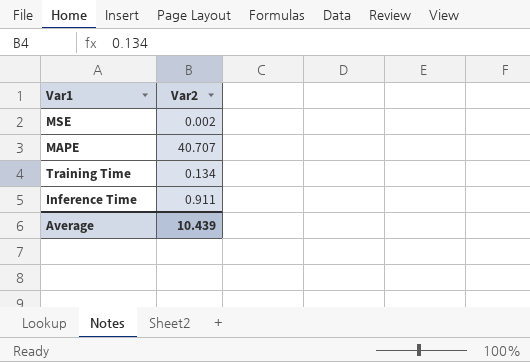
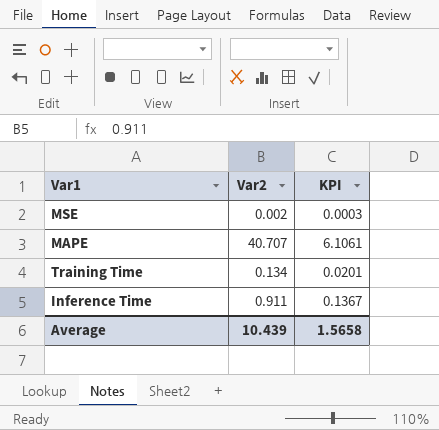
column KPI | formula: none -> [Var2] * 0.15

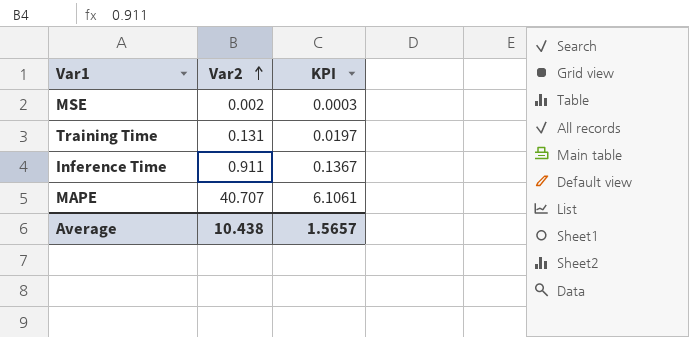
row order: none -> Var2 ascending
Training Time | Var2: 0.134 -> 0.131
Training Time | KPI: 0.0201 -> 0.0197
Average | Var2: 10.439 -> 10.438
Average | KPI: 1.5658 -> 1.5657

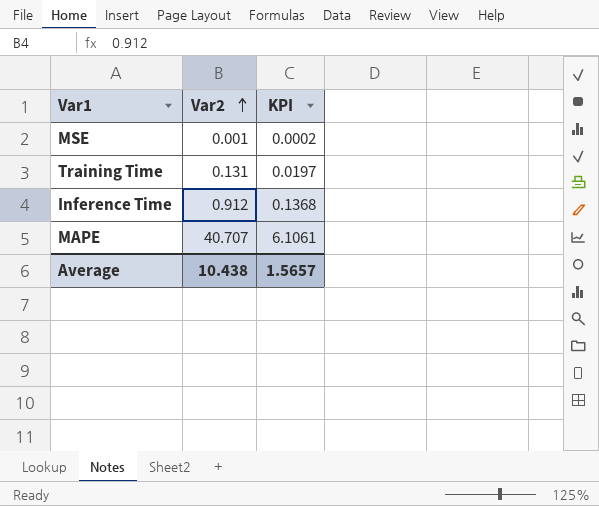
MSE | Var2: 0.002 -> 0.001
MSE | KPI: 0.0003 -> 0.0002
Inference Time | Var2: 0.911 -> 0.912
Inference Time | KPI: 0.1367 -> 0.1368

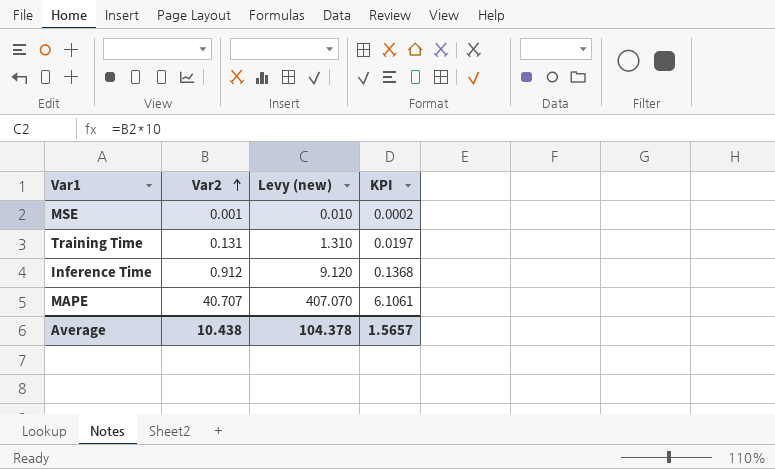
column Levy (new) | formula: none -> [Var2] * 10

